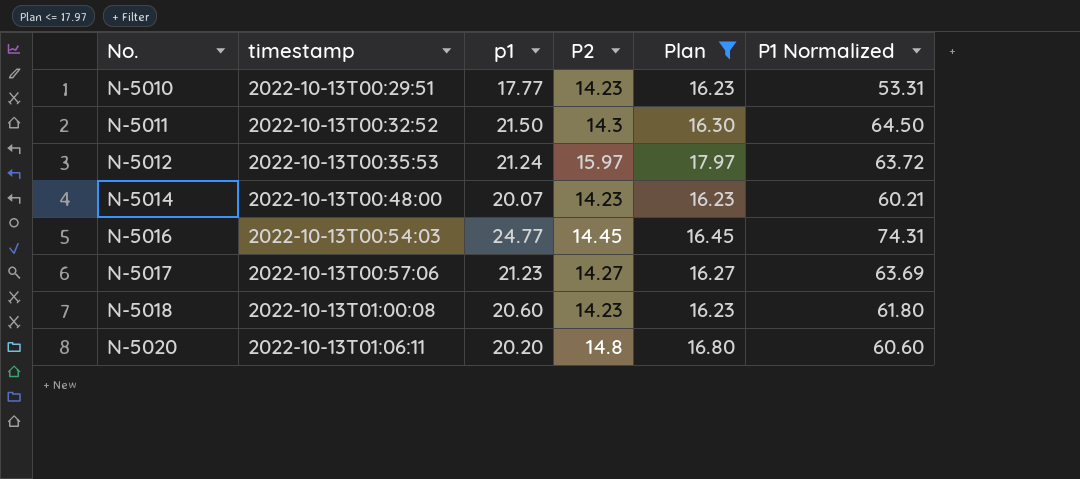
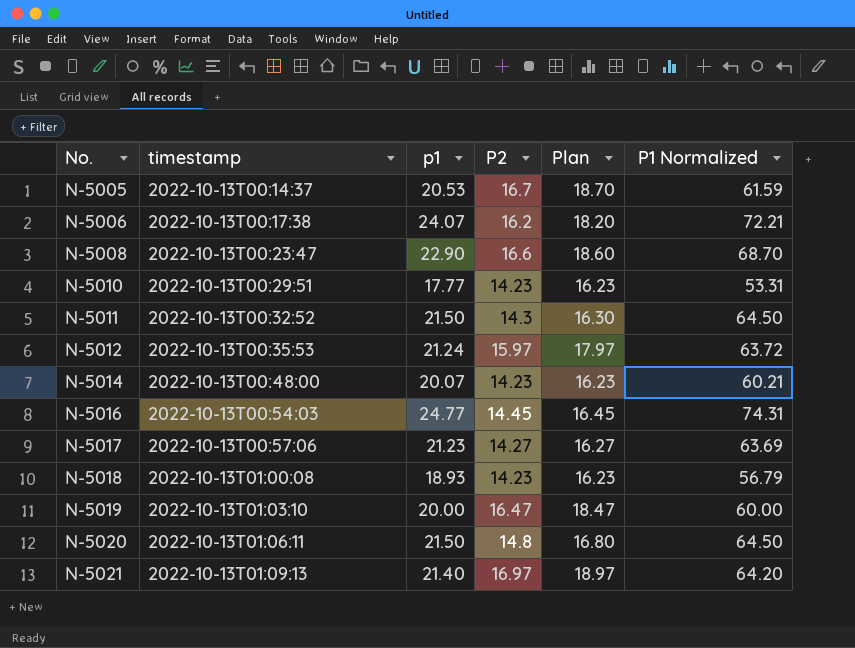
filter: Plan <= 17.97 -> none
N-5018 | p1: 20.60 -> 18.93
N-5018 | P1 Normalized: 61.80 -> 56.79
N-5020 | p1: 20.20 -> 21.50
N-5020 | P1 Normalized: 60.60 -> 64.50

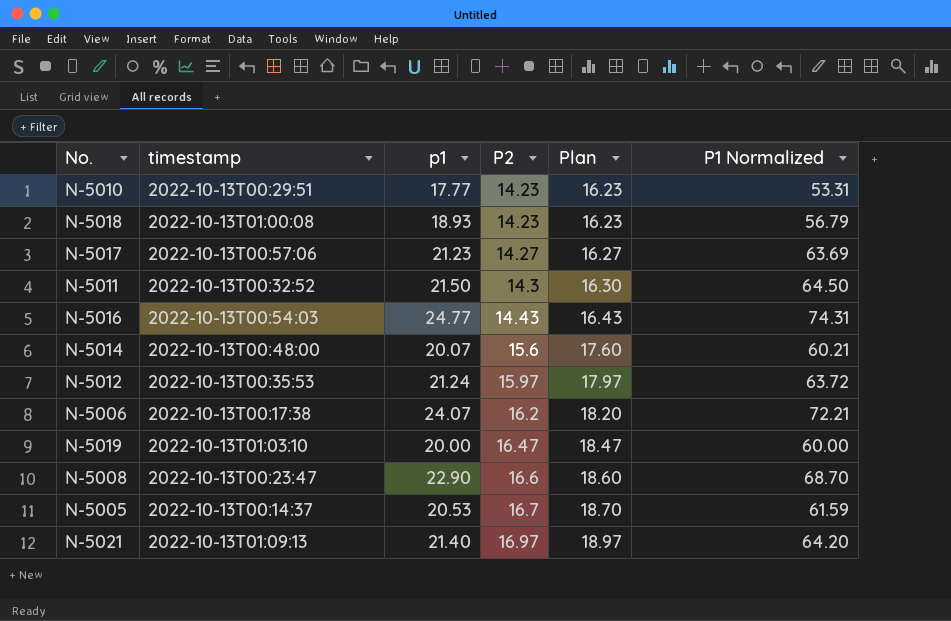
row order: No. ascending -> P2 ascending
row N-5020: 2022-10-13T01:06:11 | 21.50 | 14.8 | 16.80 | 64.50 -> none
N-5016 | P2: 14.45 -> 14.43
N-5016 | Plan: 16.45 -> 16.43
N-5014 | P2: 14.23 -> 15.6
N-5014 | Plan: 16.23 -> 17.60

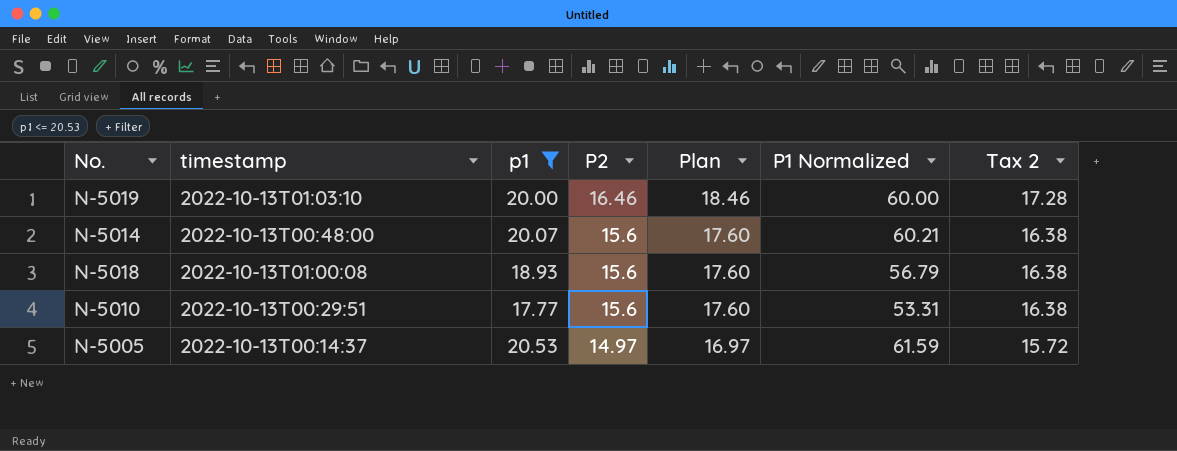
filter: none -> p1 <= 20.53
row order: P2 ascending -> P2 descending
column Tax 2 | formula: none -> [P2] * 1.05
N-5019 | P2: 16.47 -> 16.46
N-5019 | Plan: 18.47 -> 18.46
N-5018 | P2: 14.23 -> 15.6
N-5018 | Plan: 16.23 -> 17.60
N-5010 | P2: 14.23 -> 15.6
N-5010 | Plan: 16.23 -> 17.60
N-5005 | P2: 16.7 -> 14.97
N-5005 | Plan: 18.70 -> 16.97

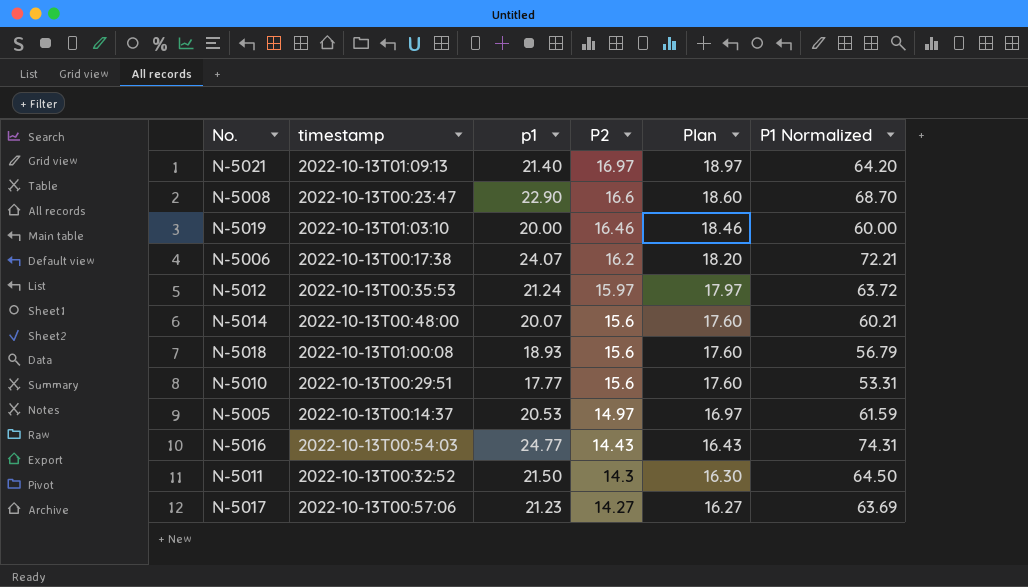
filter: p1 <= 20.53 -> none
column Tax 2 | formula: [P2] * 1.05 -> none

